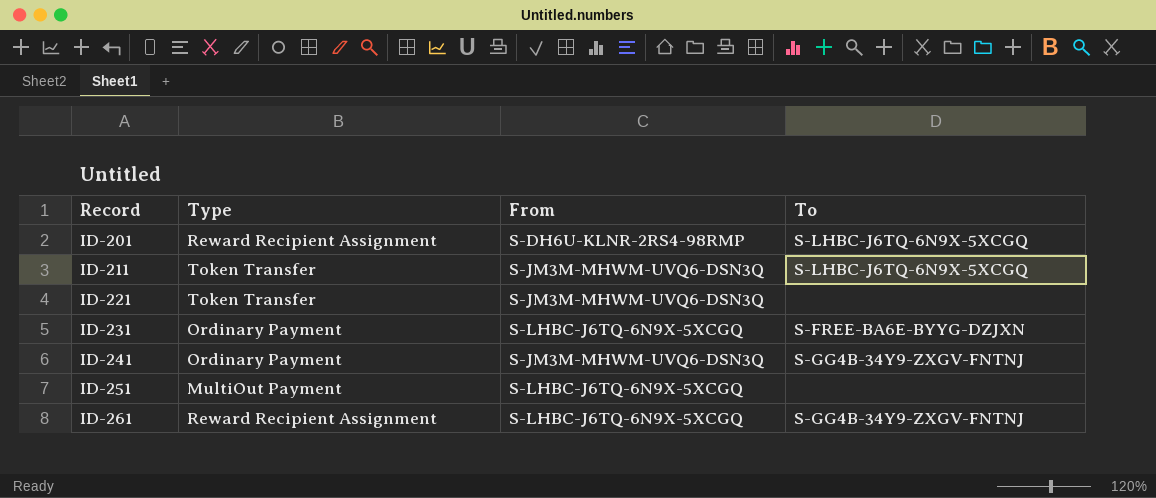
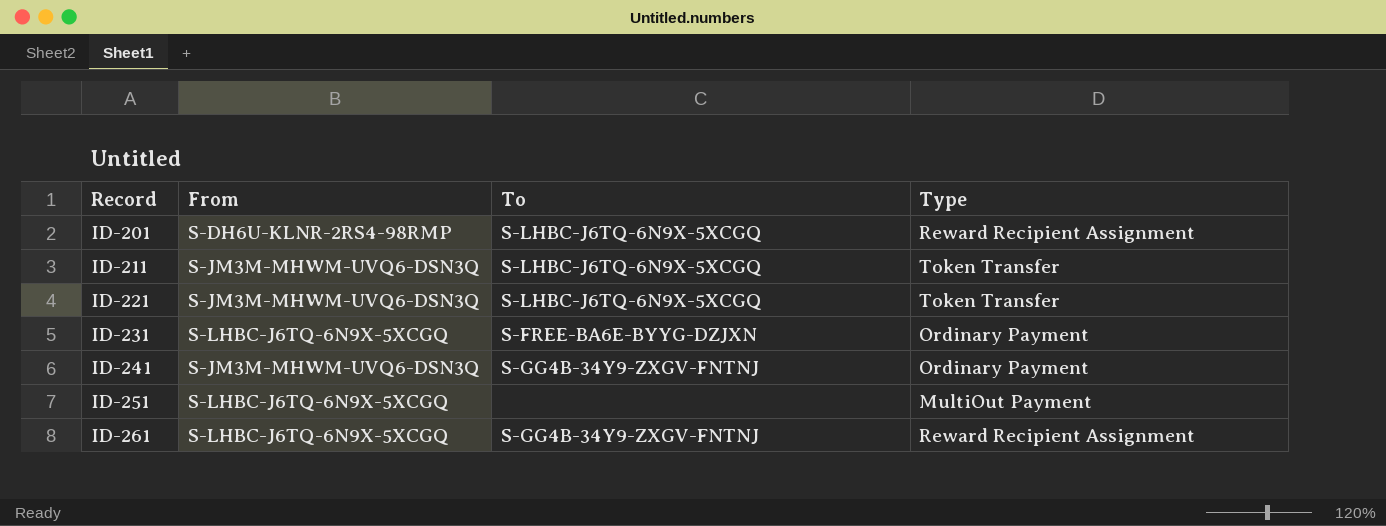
column Type | position: 2 -> 4
ID-221 | To: none -> S-LHBC-J6TQ-6N9X-5XCGQ

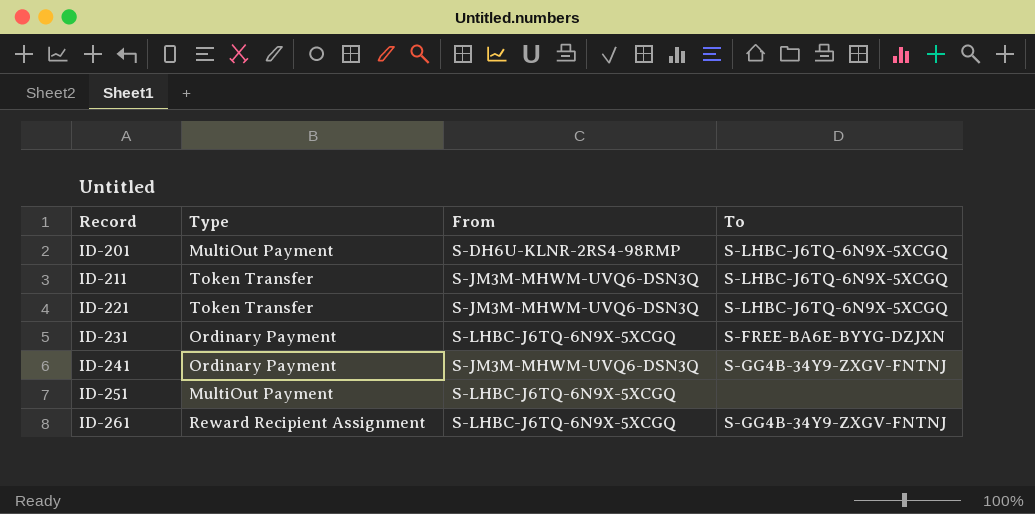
column Type | position: 4 -> 2
ID-201 | Type: Reward Recipient Assignment -> MultiOut Payment

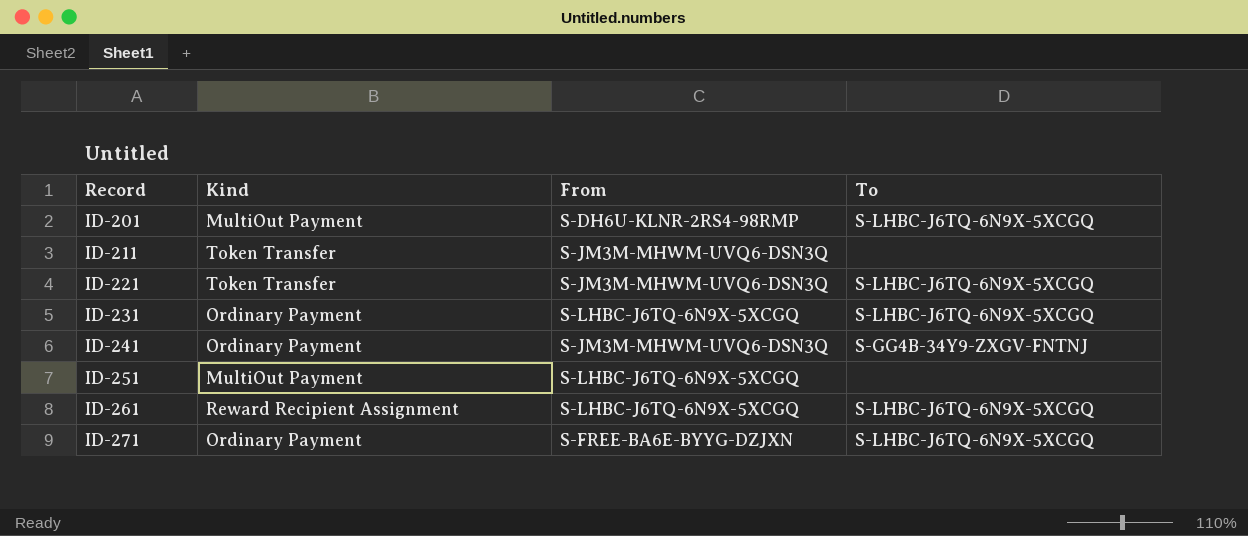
column name: Type -> Kind
ID-211 | To: S-LHBC-J6TQ-6N9X-5XCGQ -> none
ID-231 | To: S-FREE-BA6E-BYYG-DZJXN -> S-LHBC-J6TQ-6N9X-5XCGQ
ID-261 | To: S-GG4B-34Y9-ZXGV-FNTNJ -> S-LHBC-J6TQ-6N9X-5XCGQ
row ID-271: none -> Ordinary Payment | S-FREE-BA6E-BYYG-DZJXN | S-LHBC-J6TQ-6N9X-5XCGQ

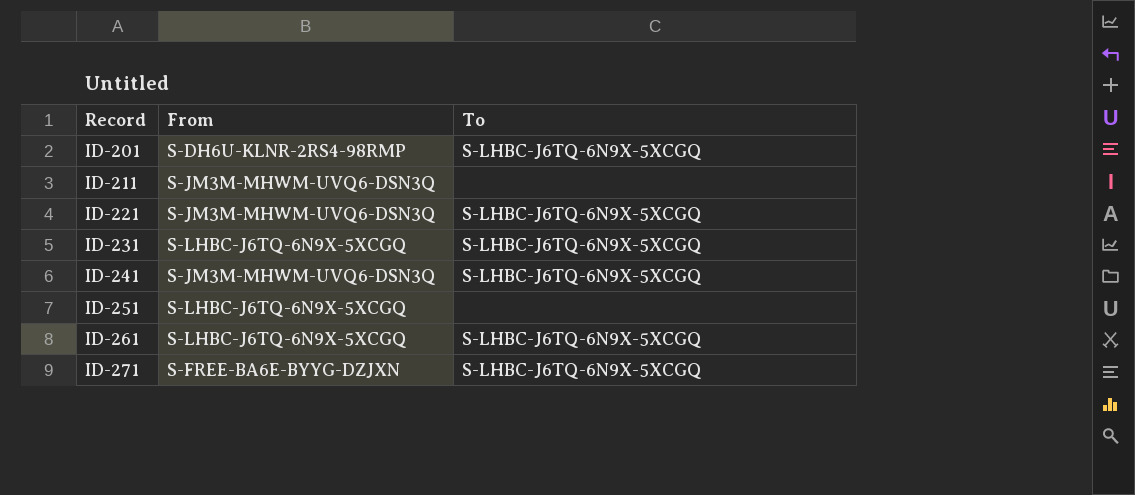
column Kind | position: 2 -> none
ID-241 | To: S-GG4B-34Y9-ZXGV-FNTNJ -> S-LHBC-J6TQ-6N9X-5XCGQ

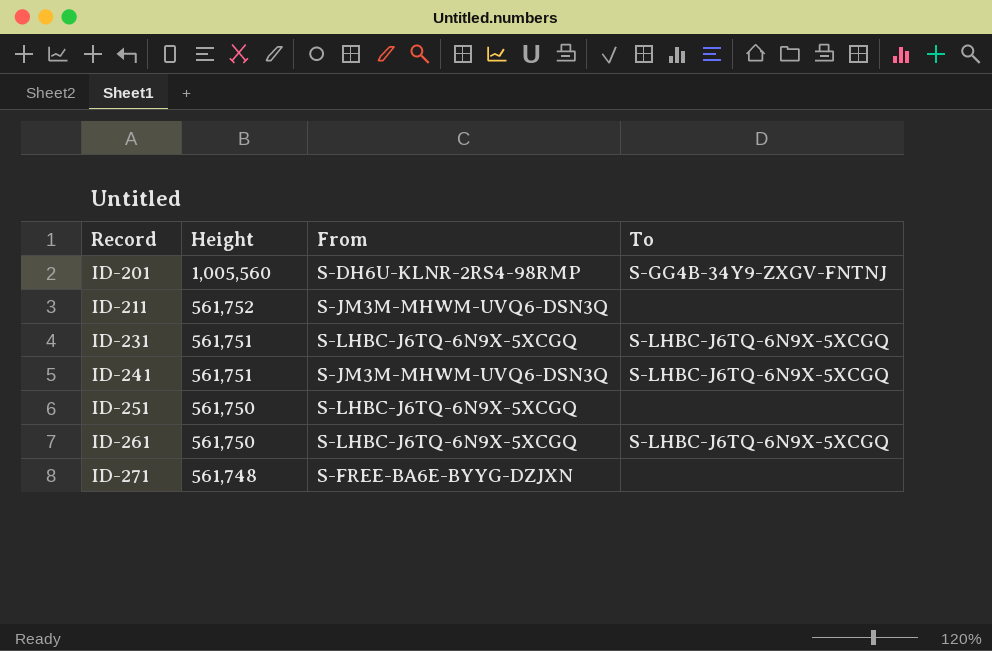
column Height | position: none -> 2
row ID-221: S-JM3M-MHWM-UVQ6-DSN3Q | S-LHBC-J6TQ-6N9X-5XCGQ -> none
ID-201 | To: S-LHBC-J6TQ-6N9X-5XCGQ -> S-GG4B-34Y9-ZXGV-FNTNJ
ID-271 | To: S-LHBC-J6TQ-6N9X-5XCGQ -> none

